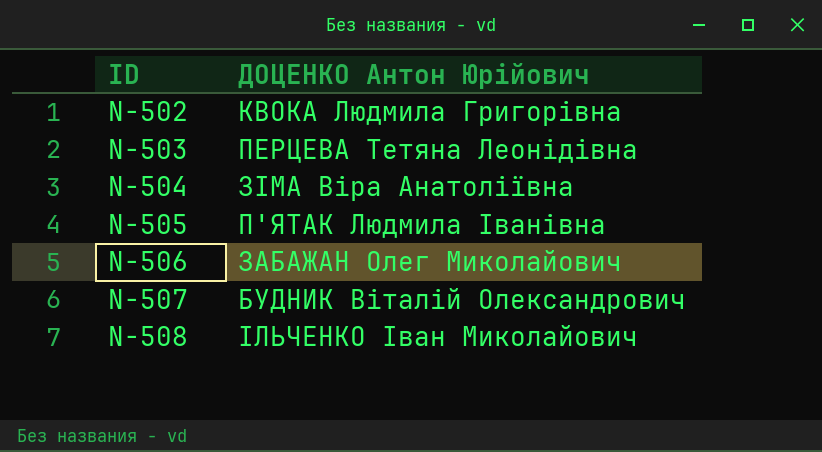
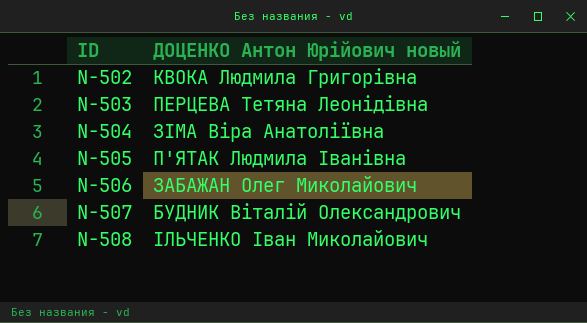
column name: ДОЦЕНКО Антон Юрійович -> ДОЦЕНКО Антон Юрійович новый

